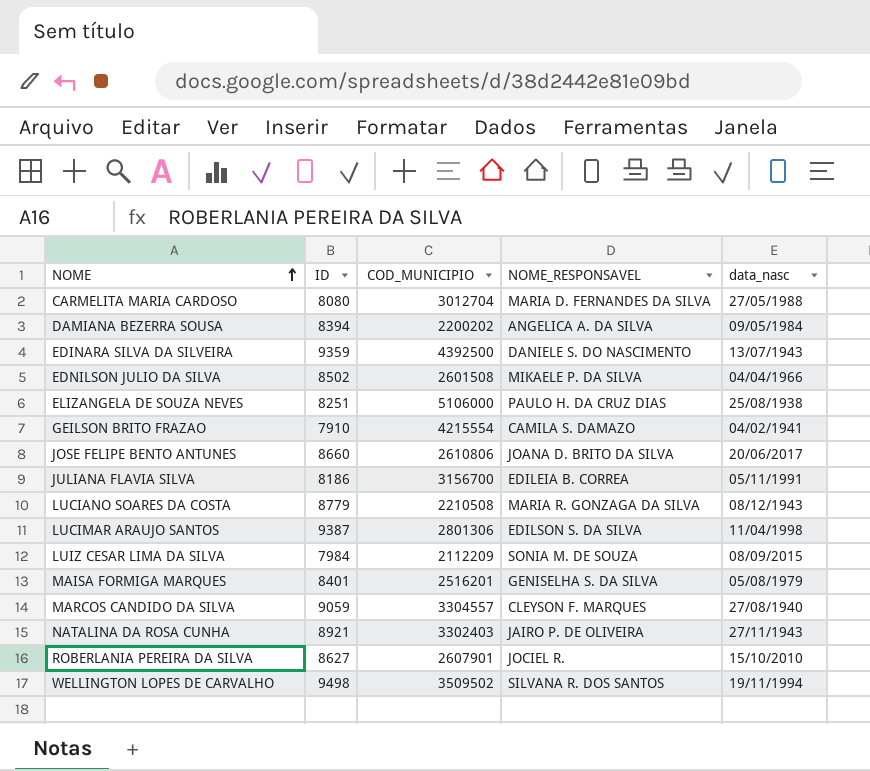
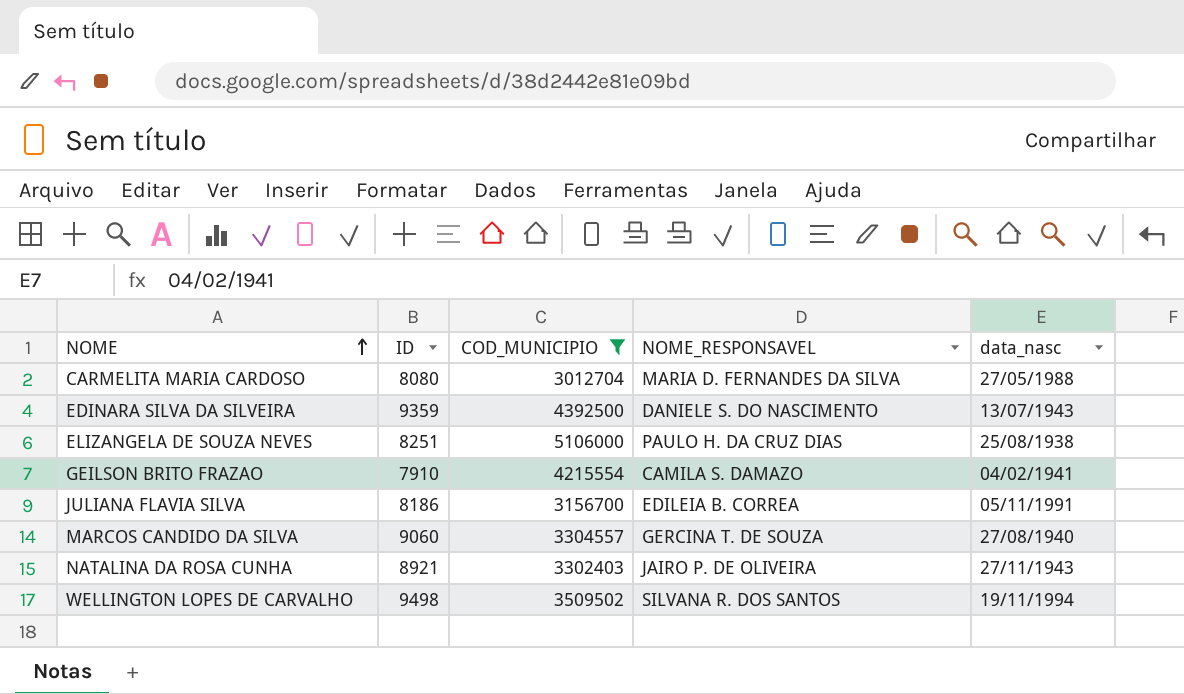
filter: none -> COD_MUNICIPIO >= 3012704
MARCOS CANDIDO DA SILVA | ID: 9059 -> 9060
MARCOS CANDIDO DA SILVA | NOME_RESPONSAVEL: CLEYSON F. MARQUES -> GERCINA T. DE SOUZA

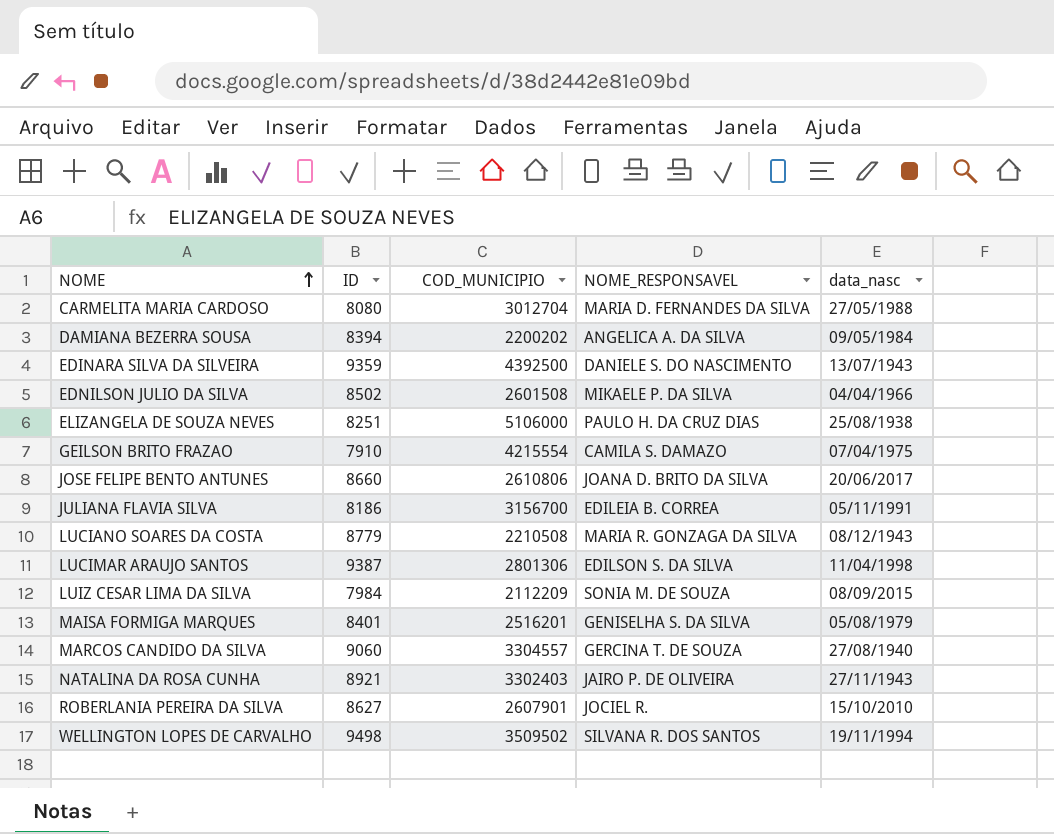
filter: COD_MUNICIPIO >= 3012704 -> none
GEILSON BRITO FRAZAO | data_nasc: 04/02/1941 -> 07/04/1975

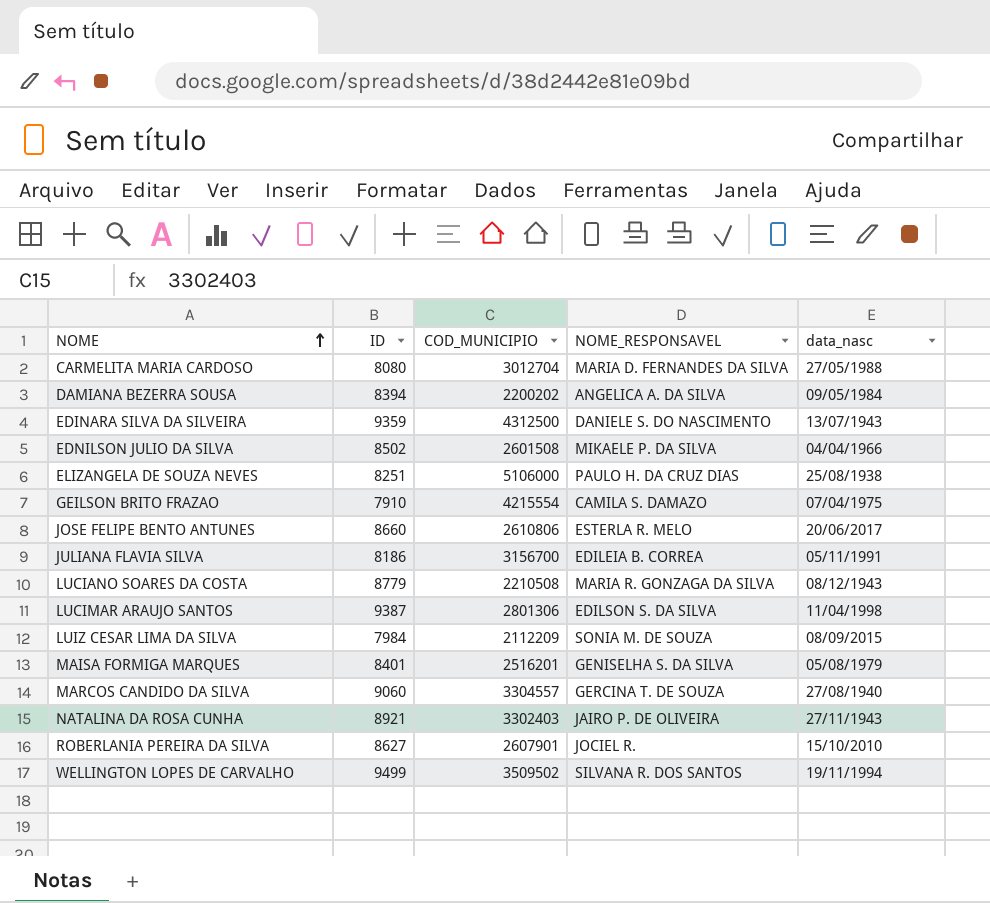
EDINARA SILVA DA SILVEIRA | COD_MUNICIPIO: 4392500 -> 4312500
JOSE FELIPE BENTO ANTUNES | NOME_RESPONSAVEL: JOANA D. BRITO DA SILVA -> ESTERLA R. MELO
WELLINGTON LOPES DE CARVALHO | ID: 9498 -> 9499

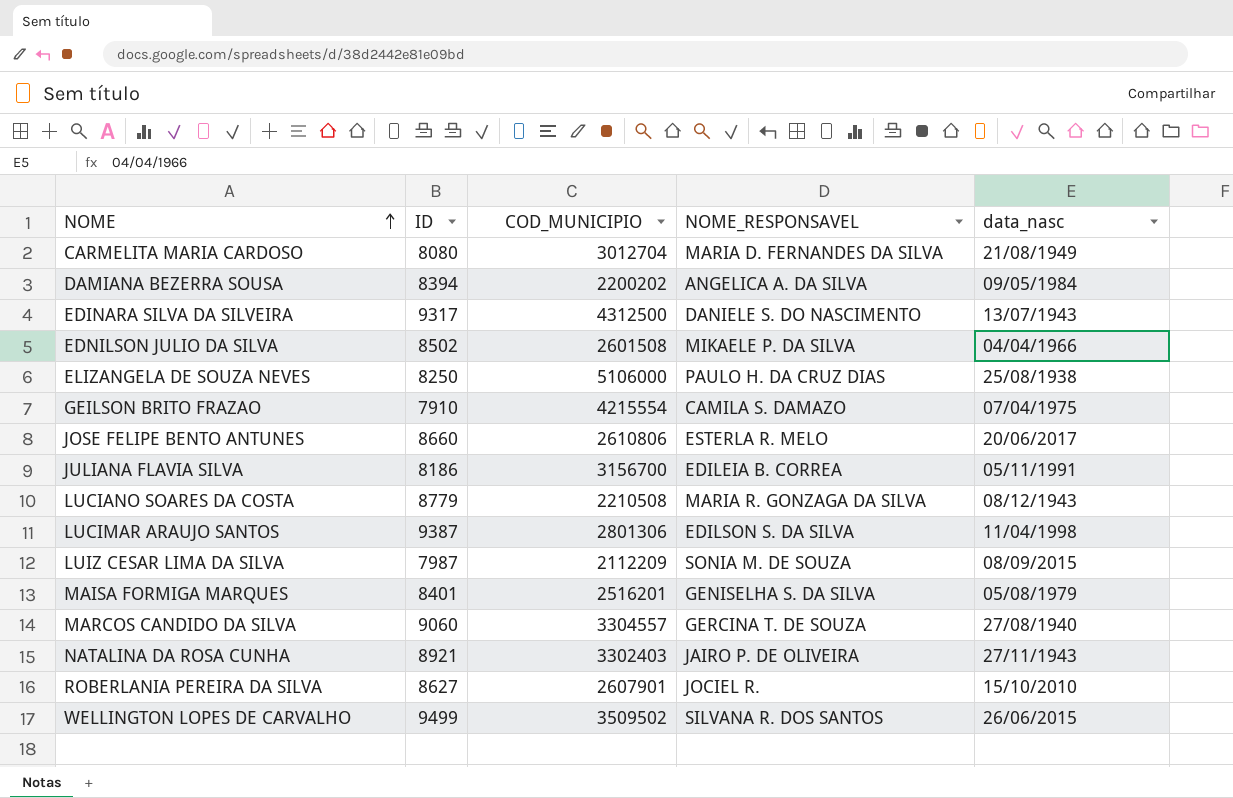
CARMELITA MARIA CARDOSO | data_nasc: 27/05/1988 -> 21/08/1949
EDINARA SILVA DA SILVEIRA | ID: 9359 -> 9317
ELIZANGELA DE SOUZA NEVES | ID: 8251 -> 8250
LUIZ CESAR LIMA DA SILVA | ID: 7984 -> 7987
WELLINGTON LOPES DE CARVALHO | data_nasc: 19/11/1994 -> 26/06/2015

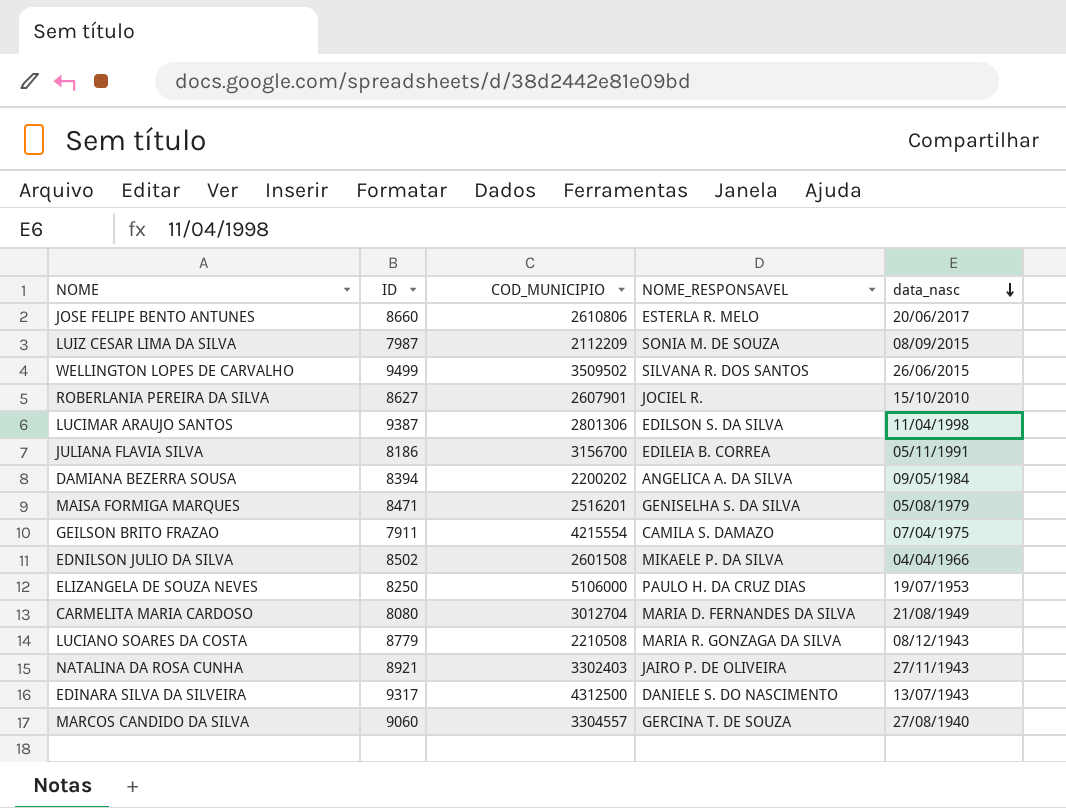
row order: NOME ascending -> data_nasc descending
MAISA FORMIGA MARQUES | ID: 8401 -> 8471
GEILSON BRITO FRAZAO | ID: 7910 -> 7911
ELIZANGELA DE SOUZA NEVES | data_nasc: 25/08/1938 -> 19/07/1953

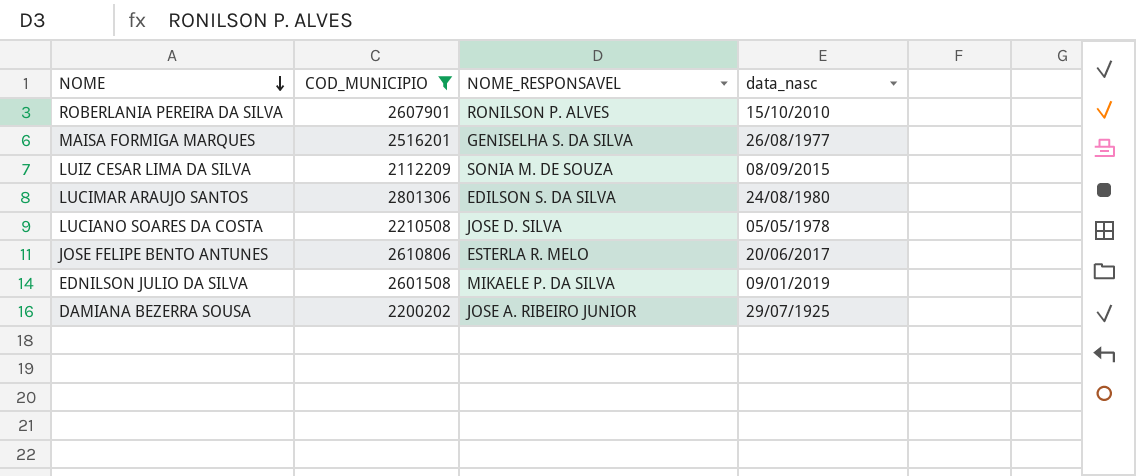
filter: none -> COD_MUNICIPIO <= 2801306
row order: data_nasc descending -> NOME descending
column ID | position: 2 -> none
ROBERLANIA PEREIRA DA SILVA | NOME_RESPONSAVEL: JOCIEL R. -> RONILSON P. ALVES
MAISA FORMIGA MARQUES | data_nasc: 05/08/1979 -> 26/08/1977
LUCIMAR ARAUJO SANTOS | data_nasc: 11/04/1998 -> 24/08/1980
LUCIANO SOARES DA COSTA | NOME_RESPONSAVEL: MARIA R. GONZAGA DA SILVA -> JOSE D. SILVA
LUCIANO SOARES DA COSTA | data_nasc: 08/12/1943 -> 05/05/1978
EDNILSON JULIO DA SILVA | data_nasc: 04/04/1966 -> 09/01/2019
DAMIANA BEZERRA SOUSA | NOME_RESPONSAVEL: ANGELICA A. DA SILVA -> JOSE A. RIBEIRO JUNIOR
DAMIANA BEZERRA SOUSA | data_nasc: 09/05/1984 -> 29/07/1925

